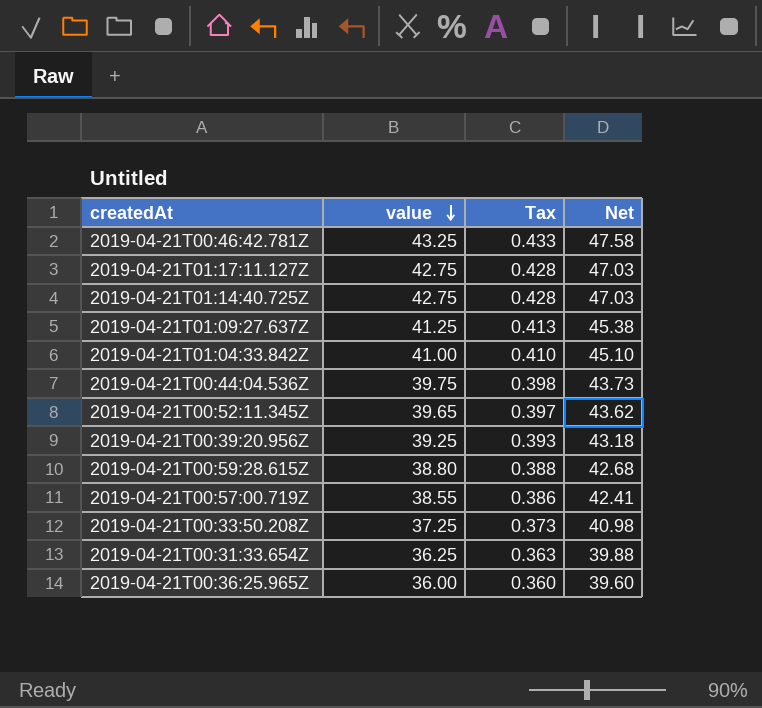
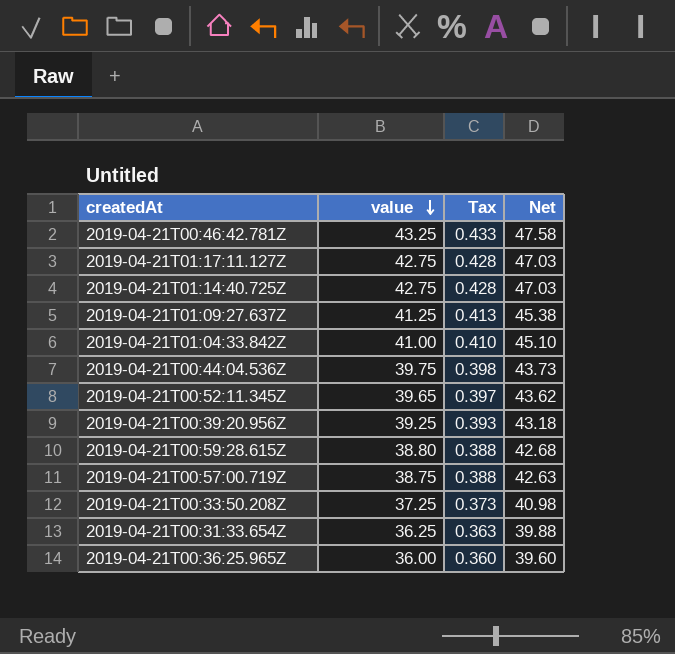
2019-04-21T00:57:00.719Z | value: 38.55 -> 38.75
2019-04-21T00:57:00.719Z | Tax: 0.386 -> 0.388
2019-04-21T00:57:00.719Z | Net: 42.41 -> 42.63

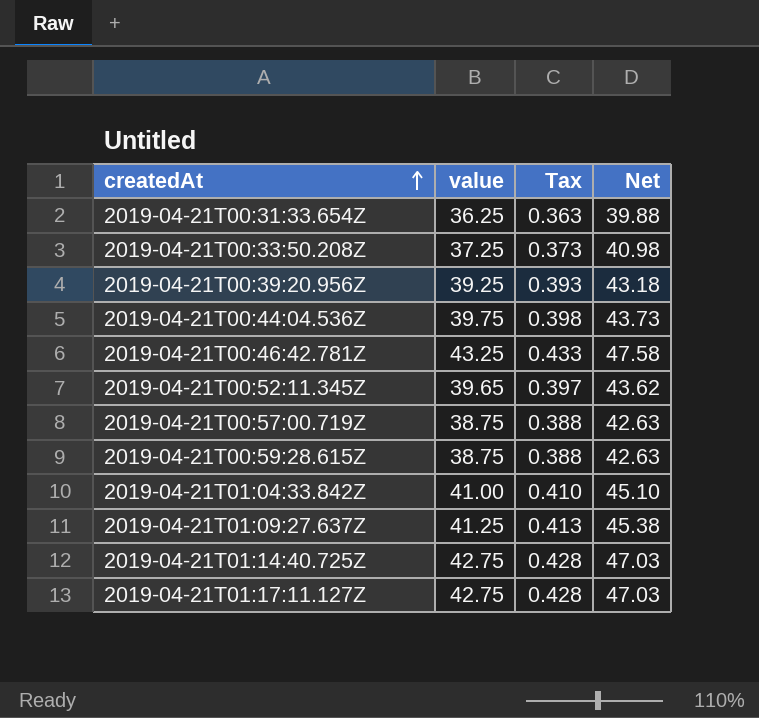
row order: value descending -> createdAt ascending
row 2019-04-21T00:36:25.965Z: 36.00 | 0.360 | 39.60 -> none
2019-04-21T00:59:28.615Z | value: 38.80 -> 38.75
2019-04-21T00:59:28.615Z | Net: 42.68 -> 42.63

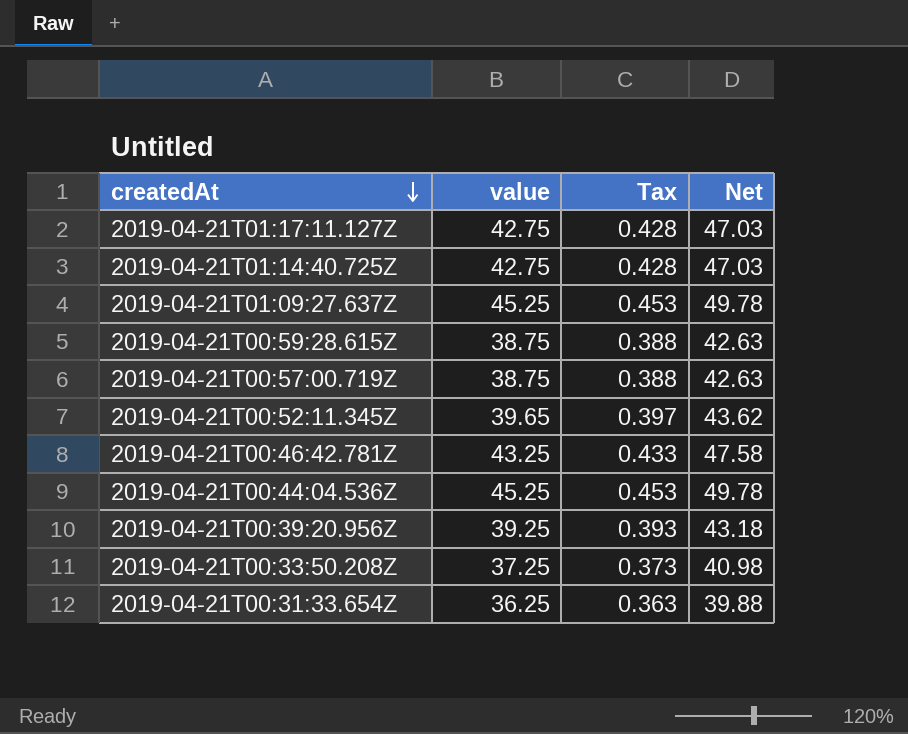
row order: createdAt ascending -> createdAt descending
row 2019-04-21T01:04:33.842Z: 41.00 | 0.410 | 45.10 -> none
2019-04-21T01:09:27.637Z | value: 41.25 -> 45.25
2019-04-21T01:09:27.637Z | Tax: 0.413 -> 0.453
2019-04-21T01:09:27.637Z | Net: 45.38 -> 49.78
2019-04-21T00:44:04.536Z | value: 39.75 -> 45.25
2019-04-21T00:44:04.536Z | Tax: 0.398 -> 0.453
2019-04-21T00:44:04.536Z | Net: 43.73 -> 49.78

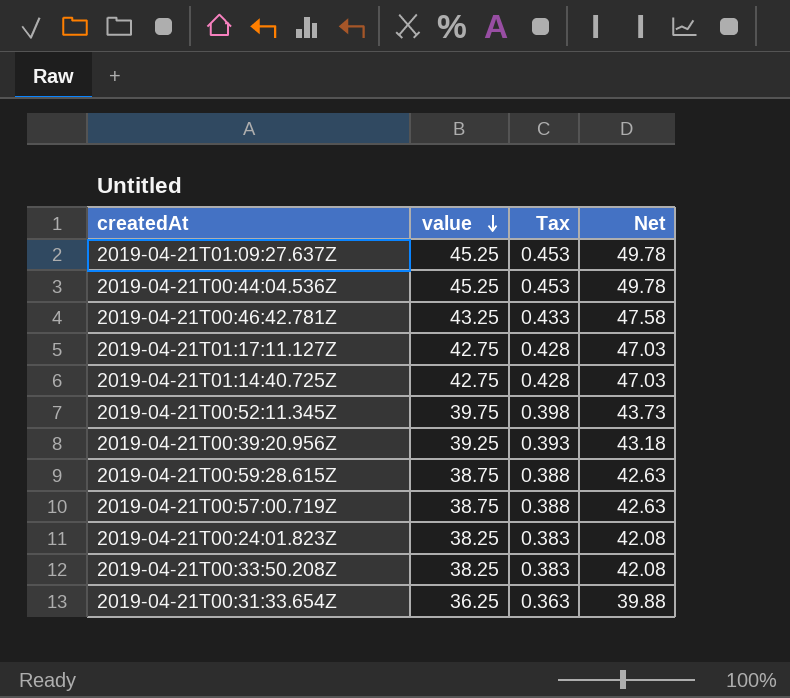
row order: createdAt descending -> value descending
2019-04-21T00:52:11.345Z | value: 39.65 -> 39.75
2019-04-21T00:52:11.345Z | Tax: 0.397 -> 0.398
2019-04-21T00:52:11.345Z | Net: 43.62 -> 43.73
row 2019-04-21T00:24:01.823Z: none -> 38.25 | 0.383 | 42.08
2019-04-21T00:33:50.208Z | value: 37.25 -> 38.25
2019-04-21T00:33:50.208Z | Tax: 0.373 -> 0.383
2019-04-21T00:33:50.208Z | Net: 40.98 -> 42.08

